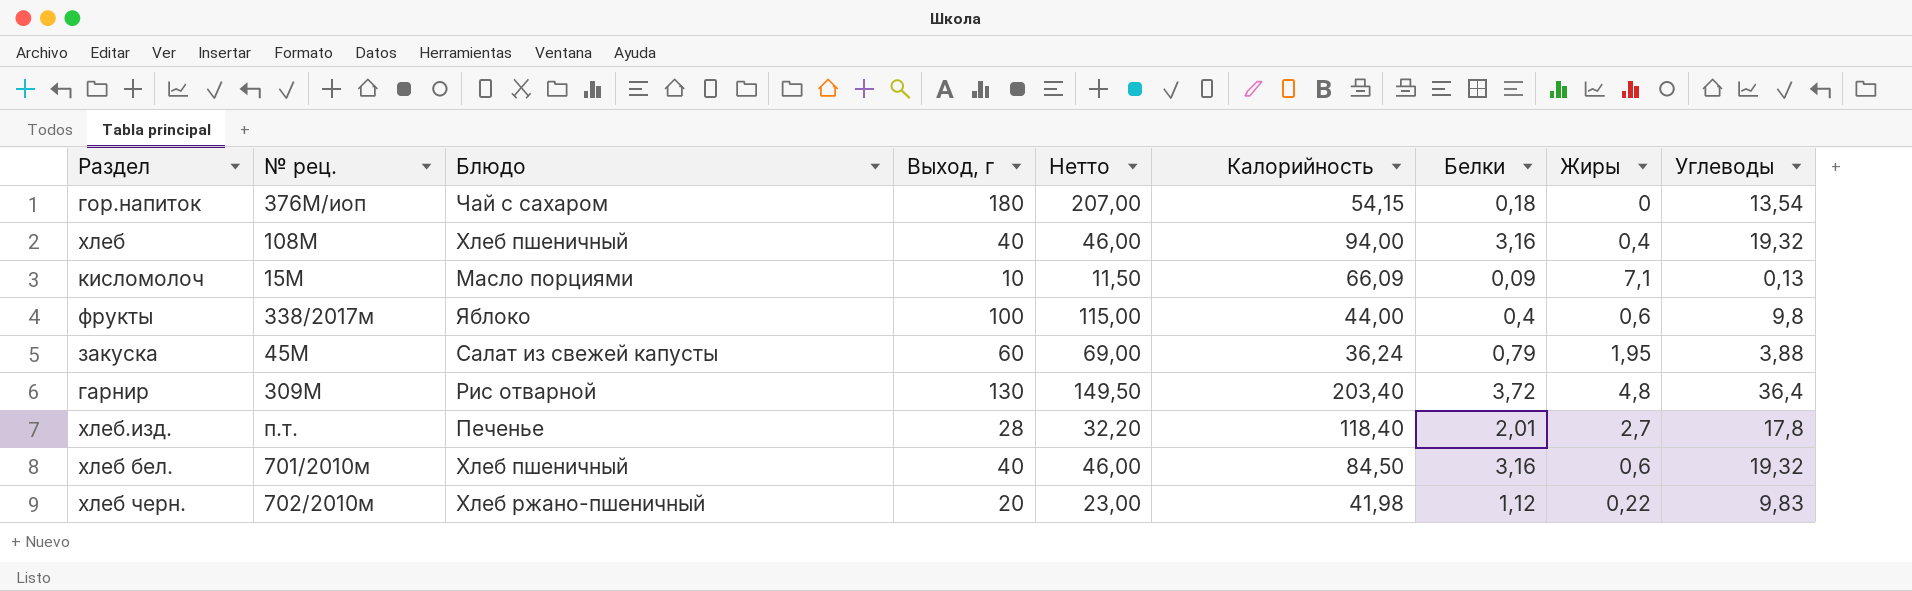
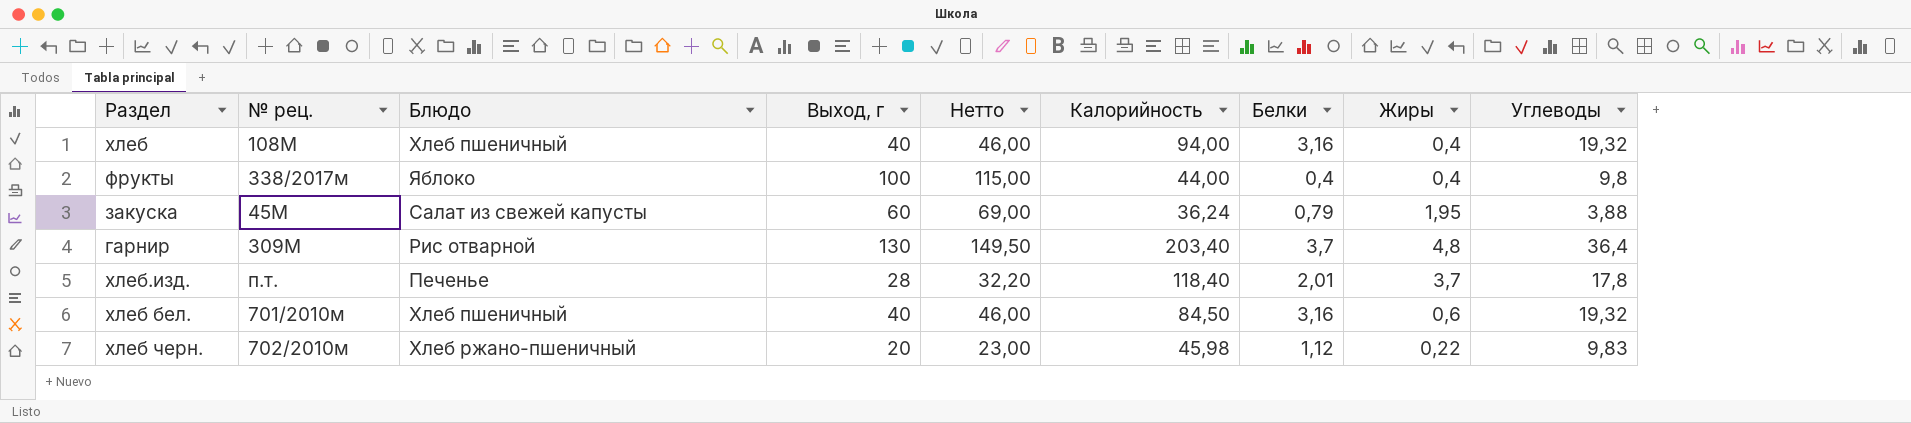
row гор.напиток: 376М/иоп | Чай с сахаром | 180 | 207,00 | 54,15 | 0,18 | 0 | 13,54 -> none
row кисломолоч: 15М | Масло порциями | 10 | 11,50 | 66,09 | 0,09 | 7,1 | 0,13 -> none
фрукты | Жиры: 0,6 -> 0,4
гарнир | Белки: 3,72 -> 3,7
хлеб.изд. | Жиры: 2,7 -> 3,7
хлеб черн. | Калорийность: 41,98 -> 45,98

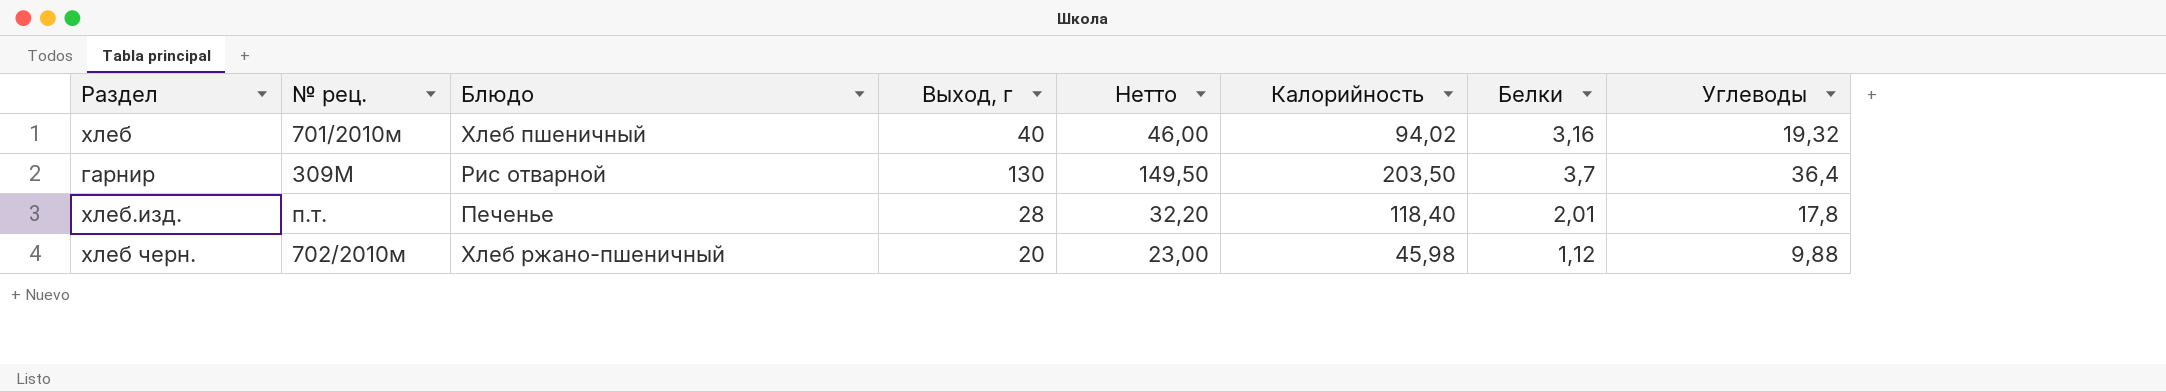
column Жиры | position: 8 -> none
row фрукты: 338/2017м | Яблоко | 100 | 115,00 | 44,00 | 0,4 | 0,4 | 9,8 -> none
row закуска: 45М | Салат из свежей капусты | 60 | 69,00 | 36,24 | 0,79 | 1,95 | 3,88 -> none
row хлеб бел.: 701/2010м | Хлеб пшеничный | 40 | 46,00 | 84,50 | 3,16 | 0,6 | 19,32 -> none
хлеб | № рец.: 108М -> 701/2010м
хлеб | Калорийность: 94,00 -> 94,02
гарнир | Калорийность: 203,40 -> 203,50
хлеб черн. | Углеводы: 9,83 -> 9,88

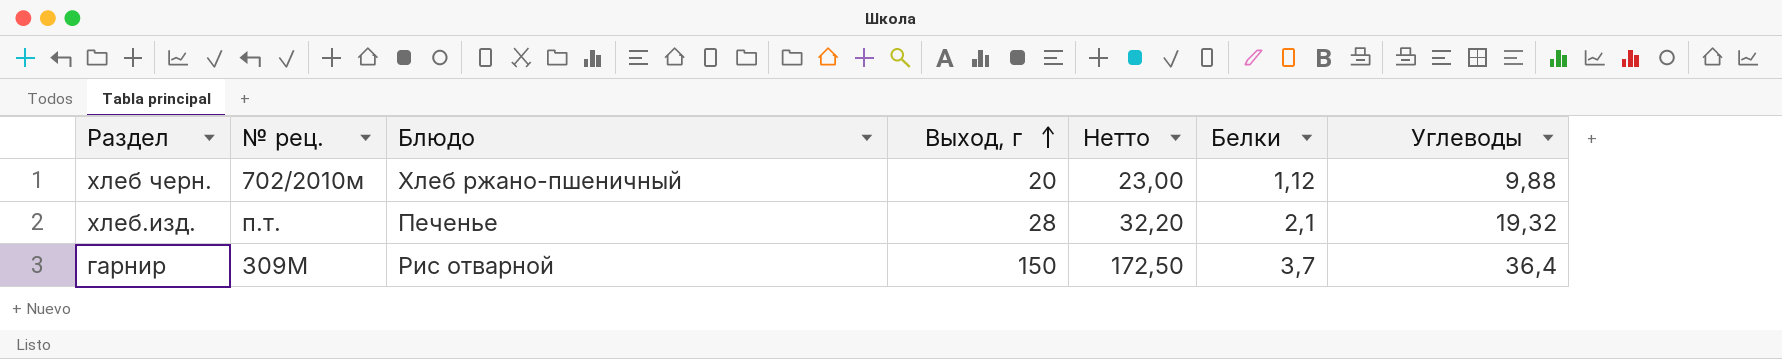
row order: none -> Выход, г ascending
column Калорийность | position: 6 -> none
row хлеб: 701/2010м | Хлеб пшеничный | 40 | 46,00 | 94,02 | 3,16 | 19,32 -> none
хлеб.изд. | Белки: 2,01 -> 2,1
хлеб.изд. | Углеводы: 17,8 -> 19,32
гарнир | Выход, г: 130 -> 150
гарнир | Нетто: 149,50 -> 172,50

